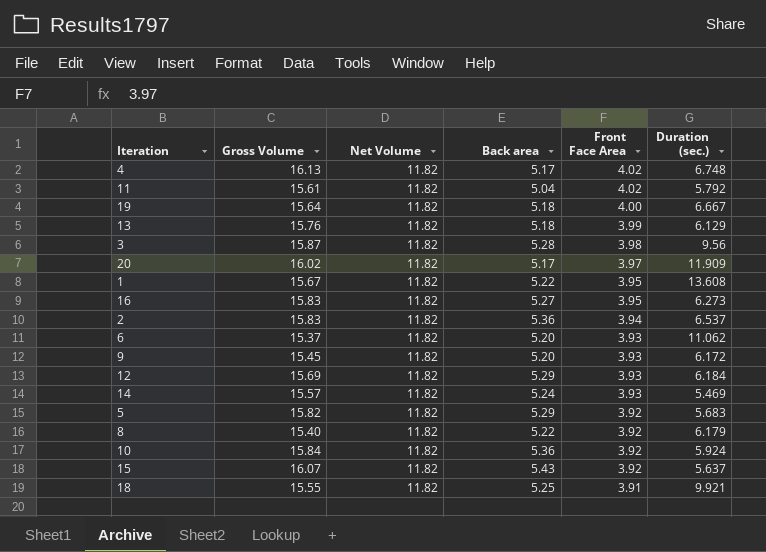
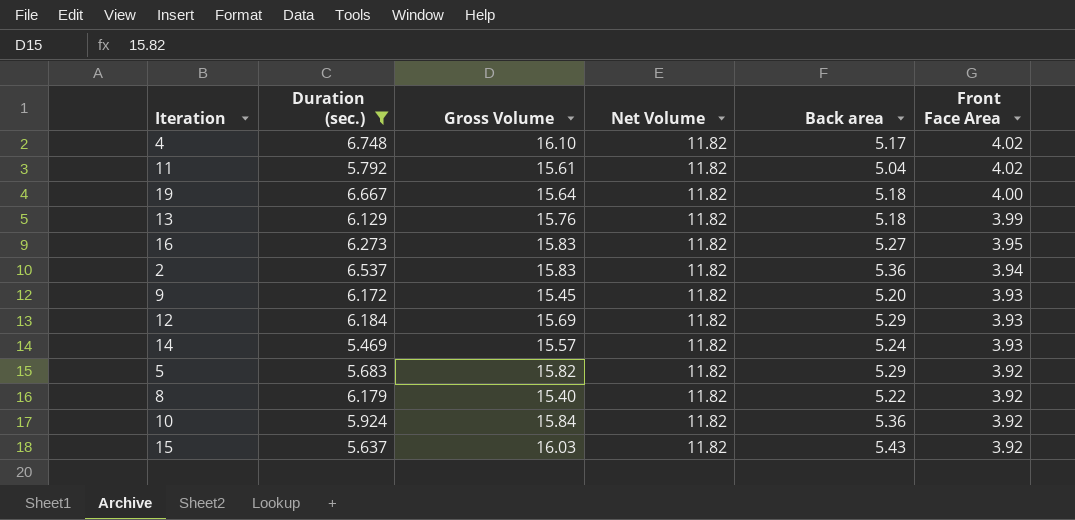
filter: none -> Duration (sec.) <= 6.748
column Duration (sec.) | position: 6 -> 2
4 | Gross Volume: 16.13 -> 16.10
15 | Gross Volume: 16.07 -> 16.03

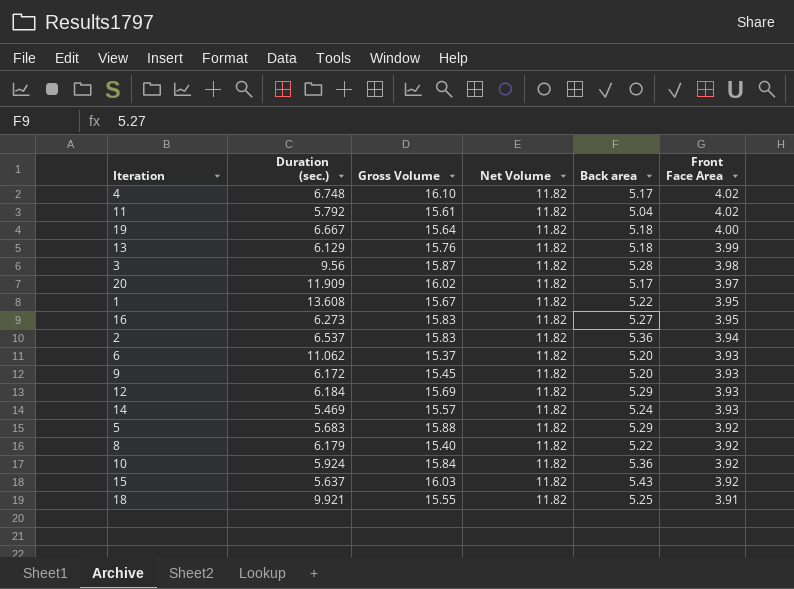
filter: Duration (sec.) <= 6.748 -> none
5 | Gross Volume: 15.82 -> 15.88

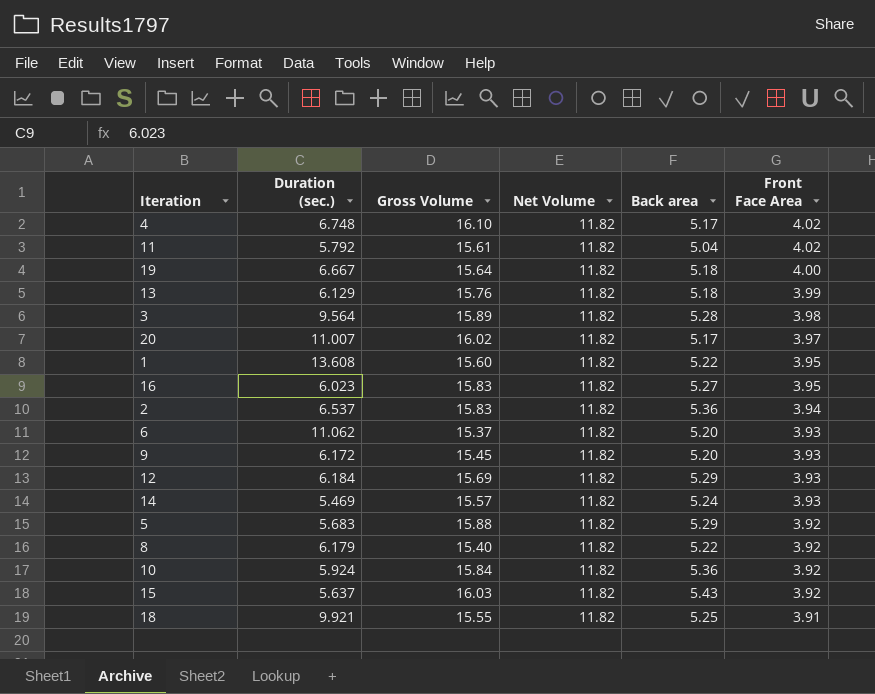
3 | Duration (sec.): 9.56 -> 9.564
3 | Gross Volume: 15.87 -> 15.89
20 | Duration (sec.): 11.909 -> 11.007
1 | Gross Volume: 15.67 -> 15.60
16 | Duration (sec.): 6.273 -> 6.023

